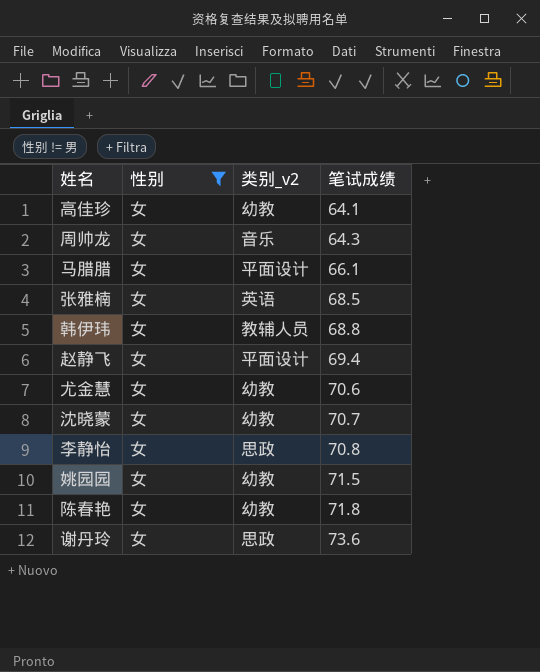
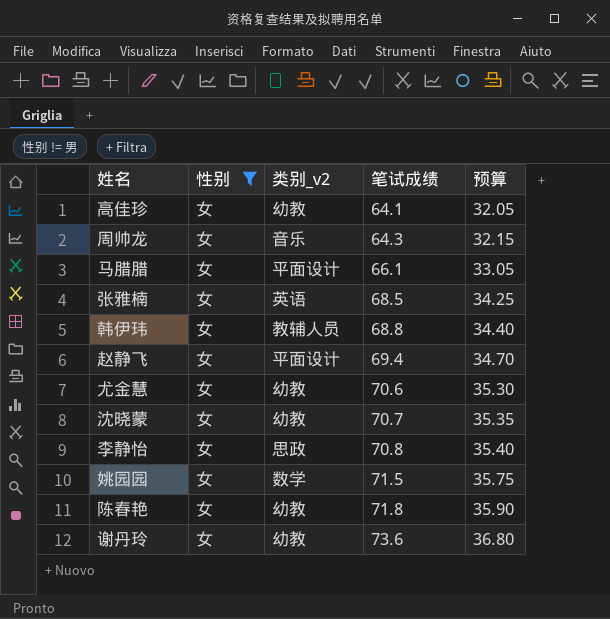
column 预算 | formula: none -> [笔试成绩] * 0.5
姚园园 | 类别_v2: 幼教 -> 数学
谢丹玲 | 类别_v2: 思政 -> 幼教

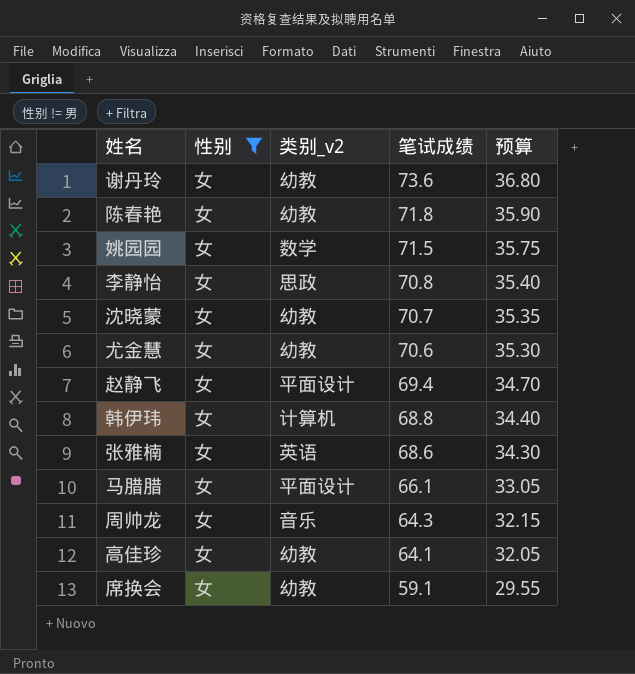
row order: 笔试成绩 ascending -> 笔试成绩 descending
韩伊玮 | 类别_v2: 教辅人员 -> 计算机
张雅楠 | 笔试成绩: 68.5 -> 68.6
张雅楠 | 预算: 34.25 -> 34.30
row 席换会: none -> 女 | 幼教 | 59.1 | 29.55

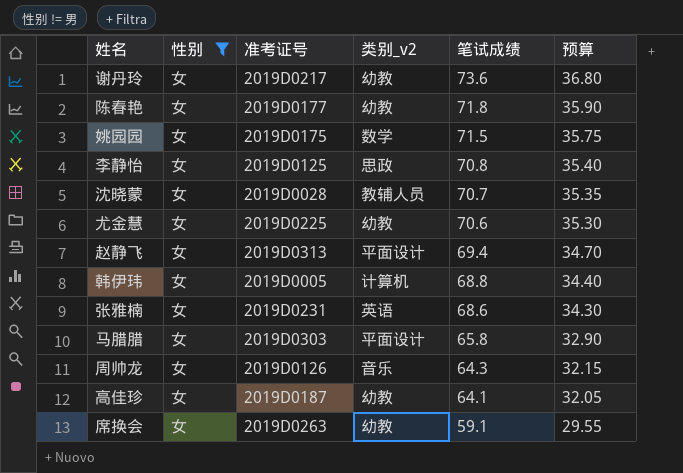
column 准考证号 | position: none -> 3
沈晓蒙 | 类别_v2: 幼教 -> 教辅人员
马腊腊 | 笔试成绩: 66.1 -> 65.8
马腊腊 | 预算: 33.05 -> 32.90

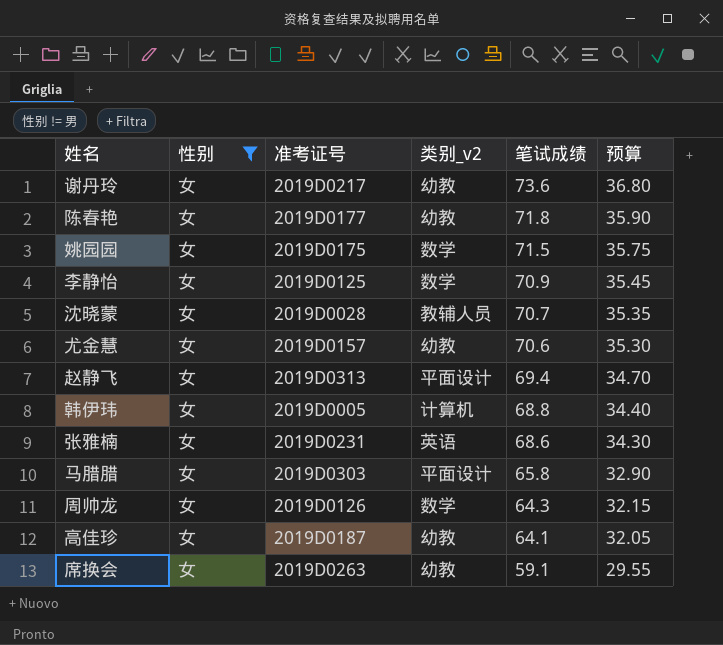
李静怡 | 类别_v2: 思政 -> 数学
李静怡 | 笔试成绩: 70.8 -> 70.9
李静怡 | 预算: 35.40 -> 35.45
尤金慧 | 准考证号: 2019D0225 -> 2019D0157
周帅龙 | 类别_v2: 音乐 -> 数学

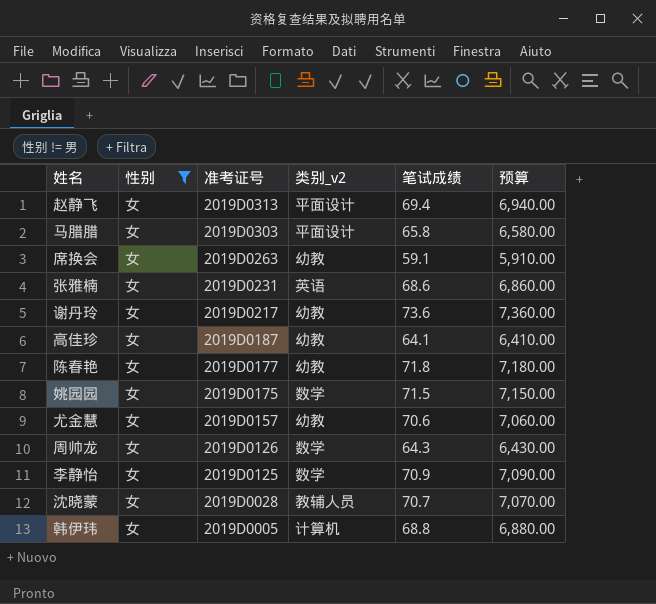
row order: 笔试成绩 descending -> 准考证号 descending
column 预算 | formula: [笔试成绩] * 0.5 -> [笔试成绩] * 100

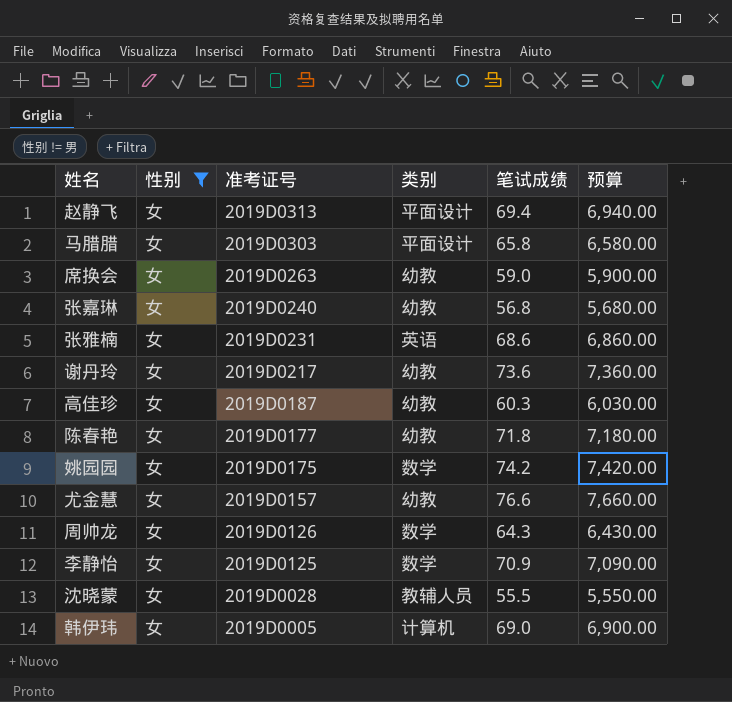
column name: 类别_v2 -> 类别
席换会 | 笔试成绩: 59.1 -> 59.0
席换会 | 预算: 5,910.00 -> 5,900.00
row 张嘉琳: none -> 女 | 2019D0240 | 幼教 | 56.8 | 5,680.00
高佳珍 | 笔试成绩: 64.1 -> 60.3
高佳珍 | 预算: 6,410.00 -> 6,030.00
姚园园 | 笔试成绩: 71.5 -> 74.2
姚园园 | 预算: 7,150.00 -> 7,420.00
尤金慧 | 笔试成绩: 70.6 -> 76.6
尤金慧 | 预算: 7,060.00 -> 7,660.00
沈晓蒙 | 笔试成绩: 70.7 -> 55.5
沈晓蒙 | 预算: 7,070.00 -> 5,550.00
韩伊玮 | 笔试成绩: 68.8 -> 69.0
韩伊玮 | 预算: 6,880.00 -> 6,900.00

